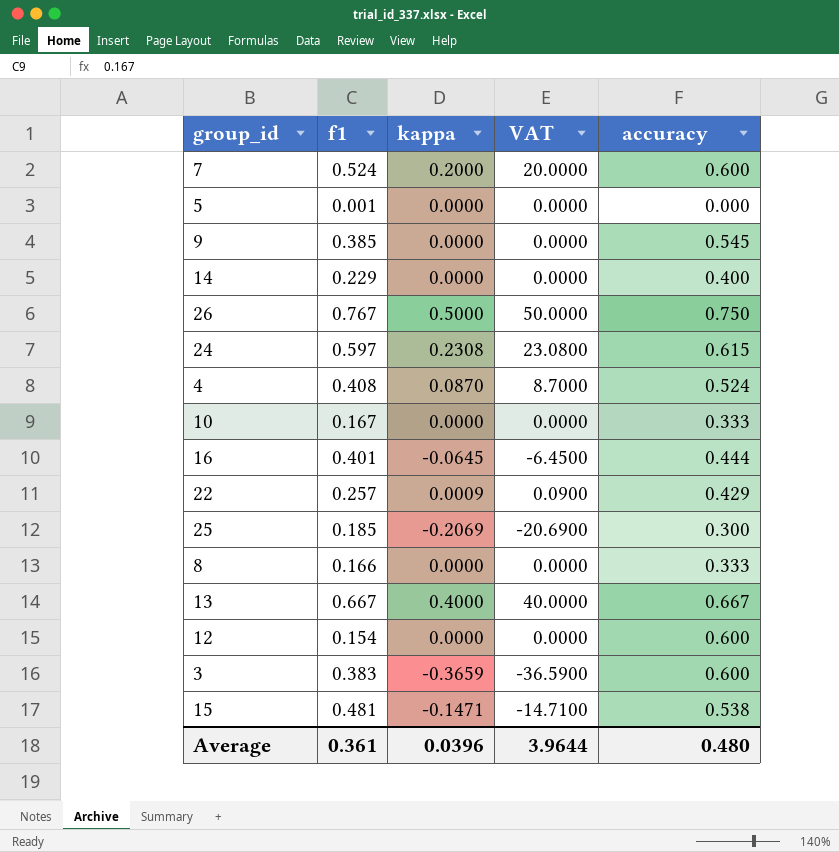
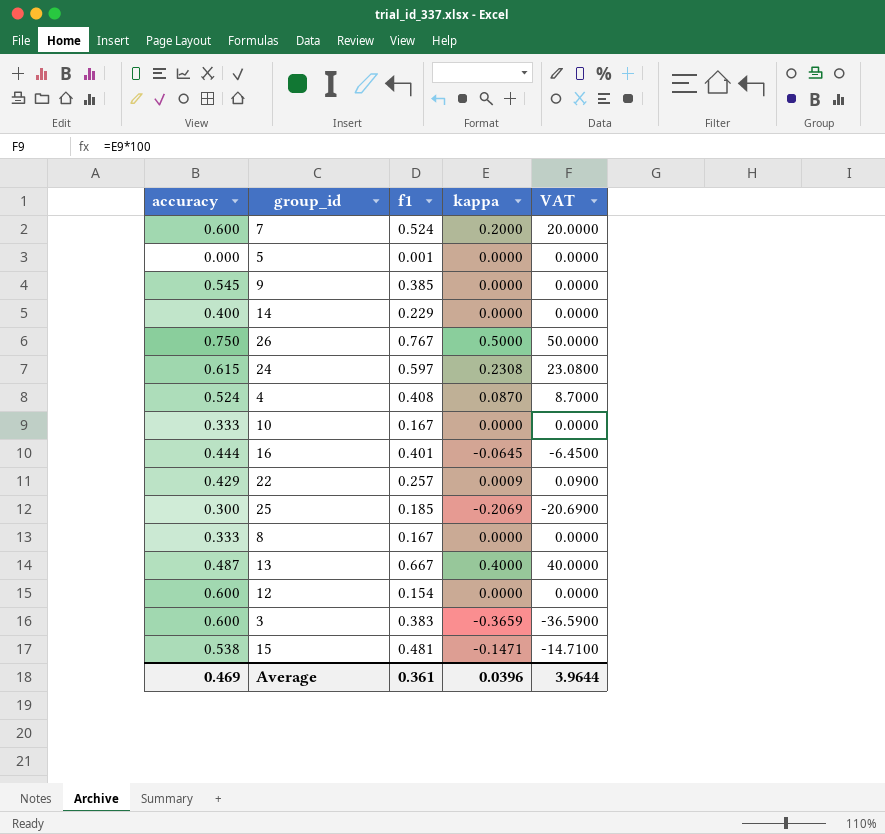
column accuracy | position: 5 -> 1
8 | f1: 0.166 -> 0.167
13 | accuracy: 0.667 -> 0.487
Average | accuracy: 0.480 -> 0.469

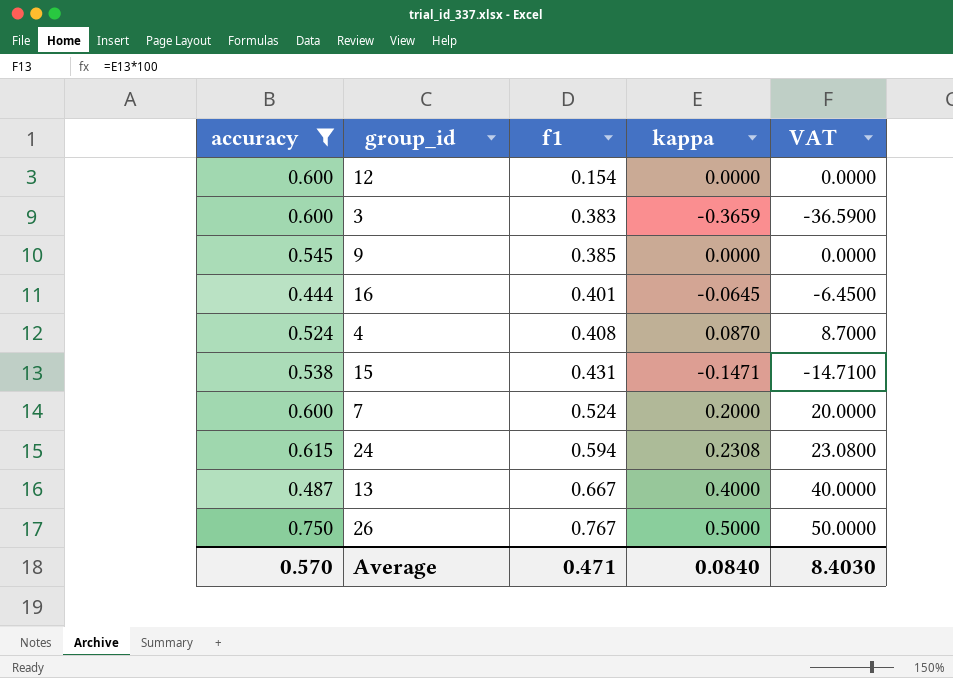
filter: none -> accuracy >= 0.444
row order: none -> f1 ascending
15 | f1: 0.481 -> 0.431
24 | f1: 0.597 -> 0.594
Average | accuracy: 0.469 -> 0.570
Average | f1: 0.361 -> 0.471
Average | kappa: 0.0396 -> 0.0840
Average | VAT: 3.9644 -> 8.4030

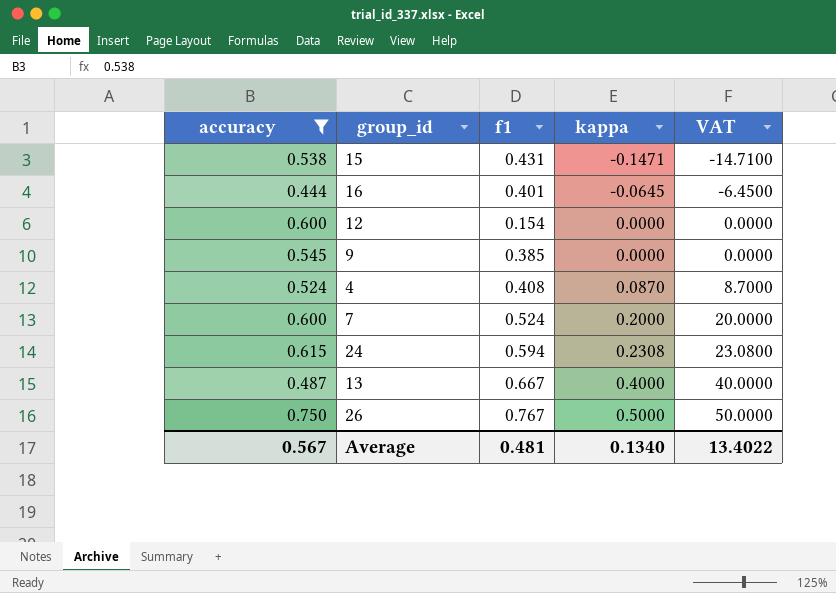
row order: f1 ascending -> kappa ascending
row 3: 0.600 | 0.383 | -0.3659 | -36.5900 -> none
Average | accuracy: 0.570 -> 0.567
Average | f1: 0.471 -> 0.481
Average | kappa: 0.0840 -> 0.1340
Average | VAT: 8.4030 -> 13.4022

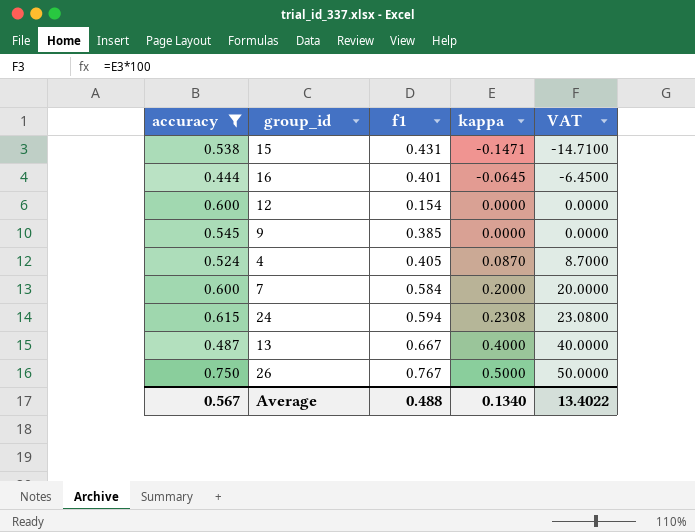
4 | f1: 0.408 -> 0.405
7 | f1: 0.524 -> 0.584
Average | f1: 0.481 -> 0.488

